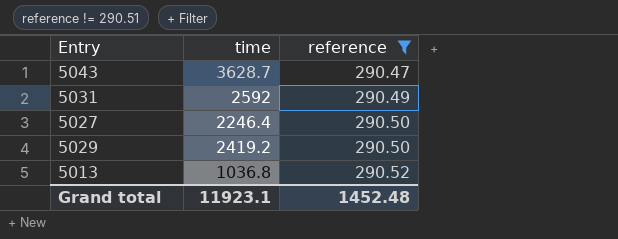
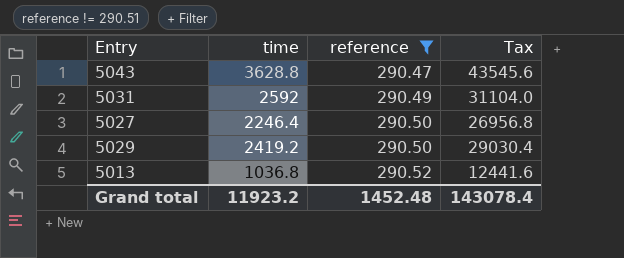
column Tax | formula: none -> [time] * 12
5043 | time: 3628.7 -> 3628.8
Grand total | time: 11923.1 -> 11923.2

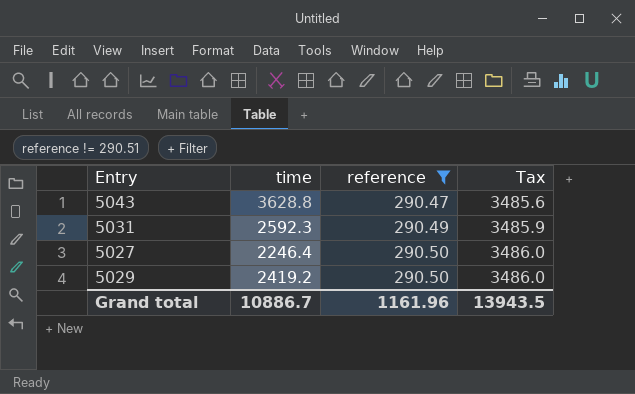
column Tax | formula: [time] * 12 -> [reference] * 12
row 5013: 1036.8 | 290.52 | 12441.6 -> none
5031 | time: 2592 -> 2592.3
Grand total | time: 11923.2 -> 10886.7
Grand total | reference: 1452.48 -> 1161.96
Grand total | Tax: 143078.4 -> 13943.5

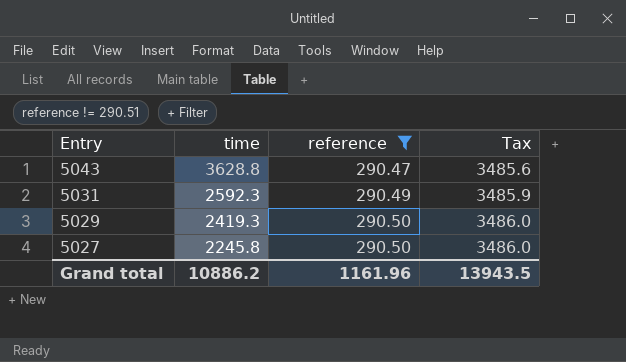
row order: reference ascending -> Entry descending
5029 | time: 2419.2 -> 2419.3
5027 | time: 2246.4 -> 2245.8
Grand total | time: 10886.7 -> 10886.2

